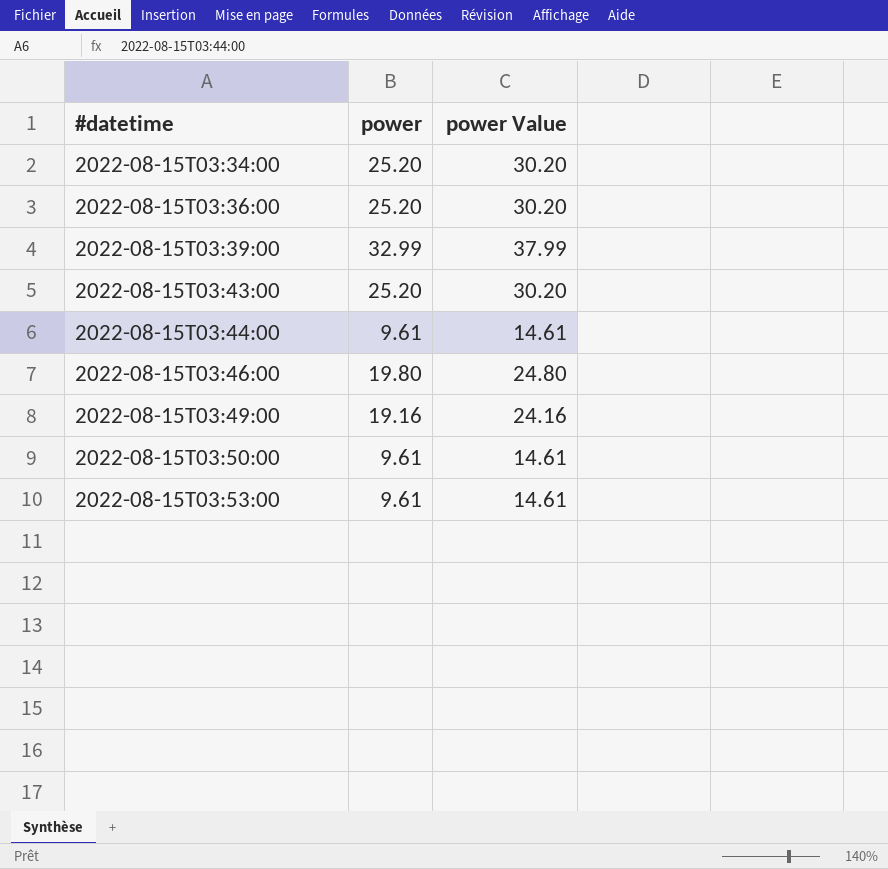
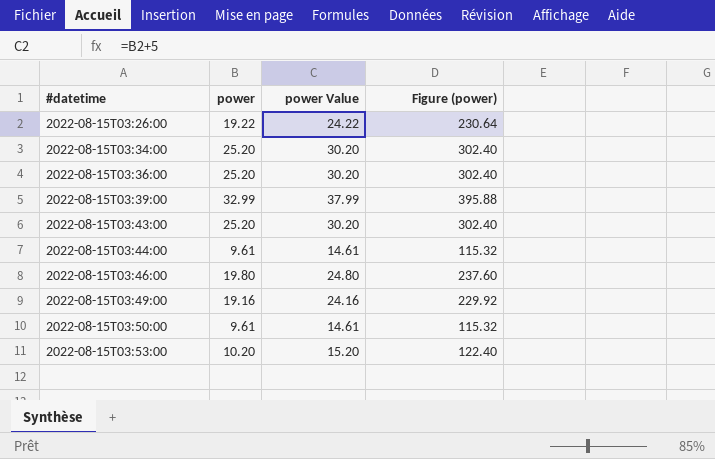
column Figure (power) | formula: none -> [power] * 12
row 2022-08-15T03:26:00: none -> 19.22 | 24.22 | 230.64
2022-08-15T03:53:00 | power: 9.61 -> 10.20
2022-08-15T03:53:00 | power Value: 14.61 -> 15.20

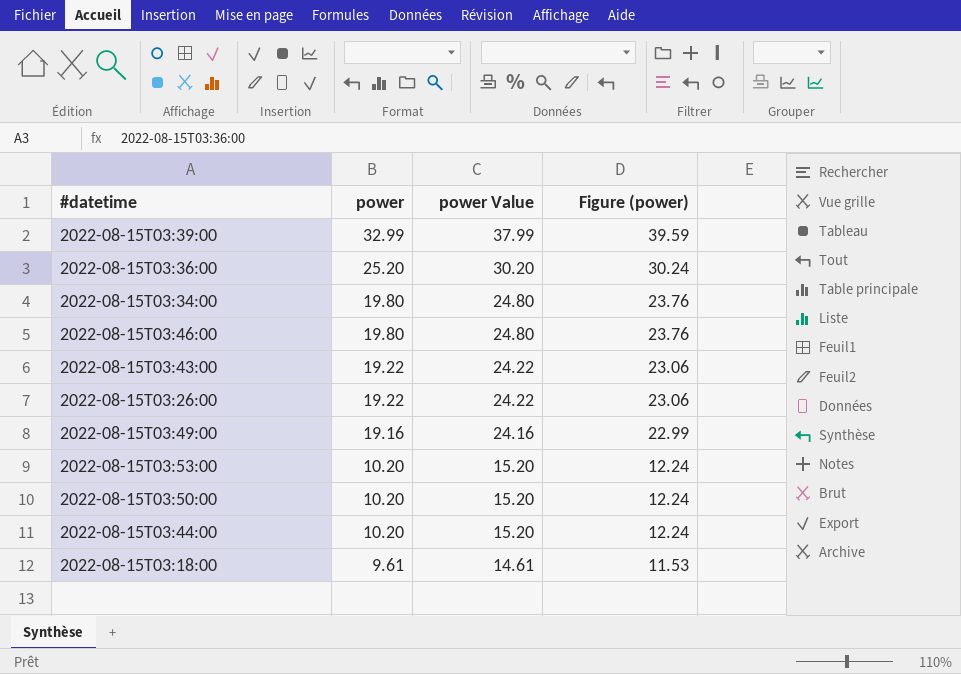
row order: #datetime ascending -> power descending
column Figure (power) | formula: [power] * 12 -> [power] * 1.2
2022-08-15T03:34:00 | power: 25.20 -> 19.80
2022-08-15T03:34:00 | power Value: 30.20 -> 24.80
2022-08-15T03:43:00 | power: 25.20 -> 19.22
2022-08-15T03:43:00 | power Value: 30.20 -> 24.22
2022-08-15T03:50:00 | power: 9.61 -> 10.20
2022-08-15T03:50:00 | power Value: 14.61 -> 15.20
2022-08-15T03:44:00 | power: 9.61 -> 10.20
2022-08-15T03:44:00 | power Value: 14.61 -> 15.20
row 2022-08-15T03:18:00: none -> 9.61 | 14.61 | 11.53

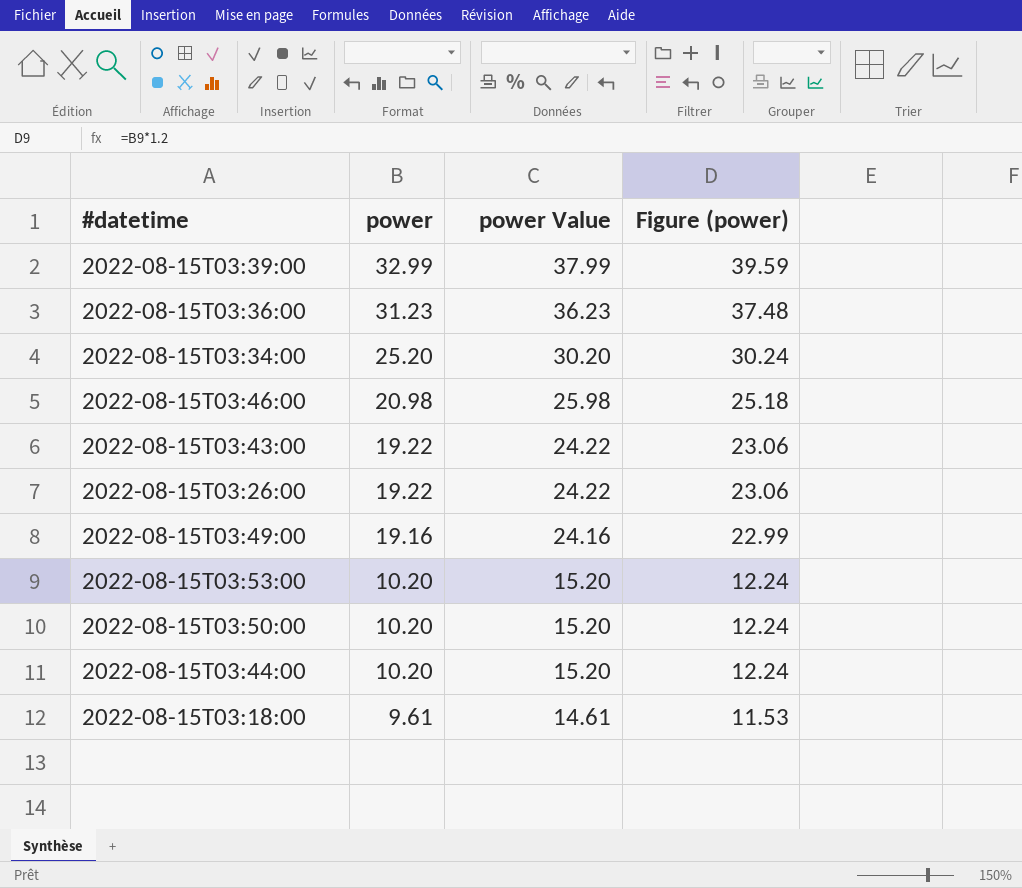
2022-08-15T03:36:00 | power: 25.20 -> 31.23
2022-08-15T03:36:00 | power Value: 30.20 -> 36.23
2022-08-15T03:36:00 | Figure (power): 30.24 -> 37.48
2022-08-15T03:34:00 | power: 19.80 -> 25.20
2022-08-15T03:34:00 | power Value: 24.80 -> 30.20
2022-08-15T03:34:00 | Figure (power): 23.76 -> 30.24
2022-08-15T03:46:00 | power: 19.80 -> 20.98
2022-08-15T03:46:00 | power Value: 24.80 -> 25.98
2022-08-15T03:46:00 | Figure (power): 23.76 -> 25.18

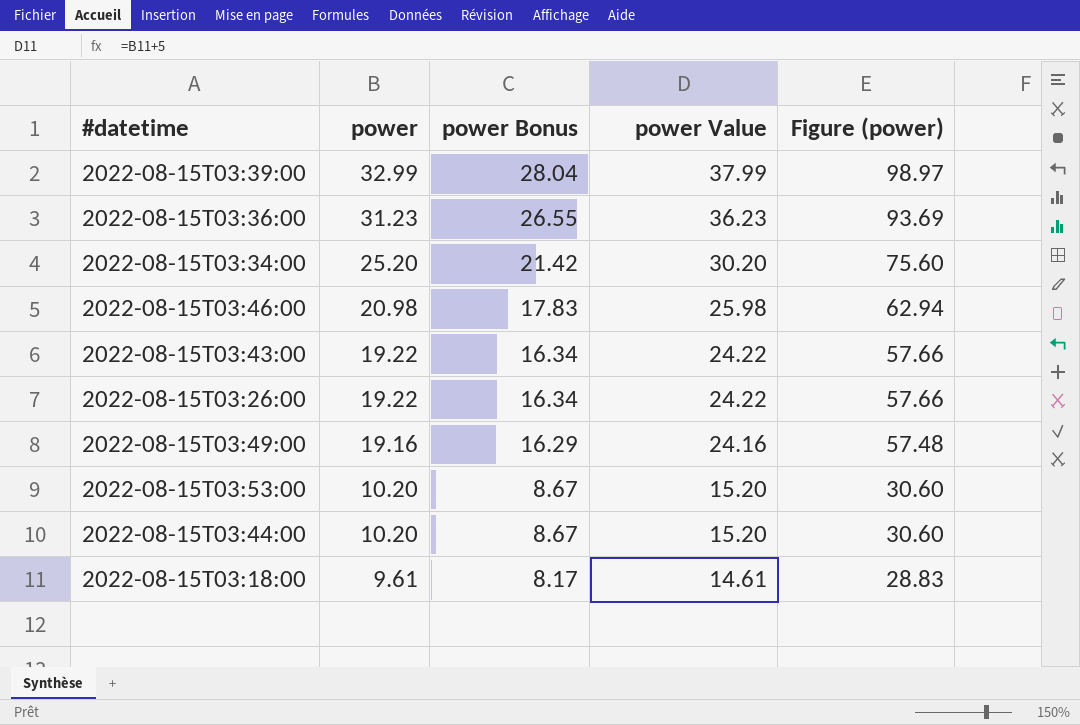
column power Bonus | formula: none -> [power] * 0.85
column Figure (power) | formula: [power] * 1.2 -> [power] * 3
row 2022-08-15T03:50:00: 10.20 | 15.20 | 12.24 -> none

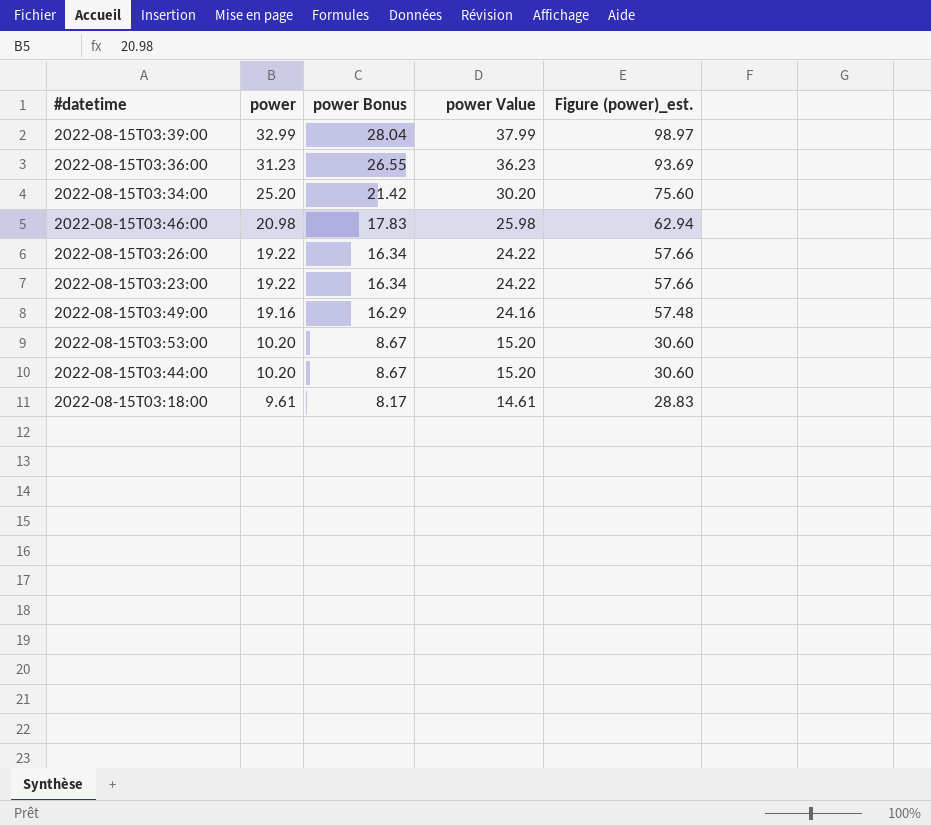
column name: Figure (power) -> Figure (power)_est.
row 2022-08-15T03:43:00: 19.22 | 16.34 | 24.22 | 57.66 -> none
row 2022-08-15T03:23:00: none -> 19.22 | 16.34 | 24.22 | 57.66

